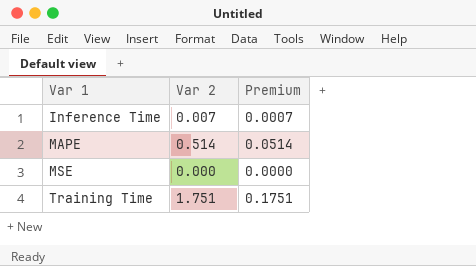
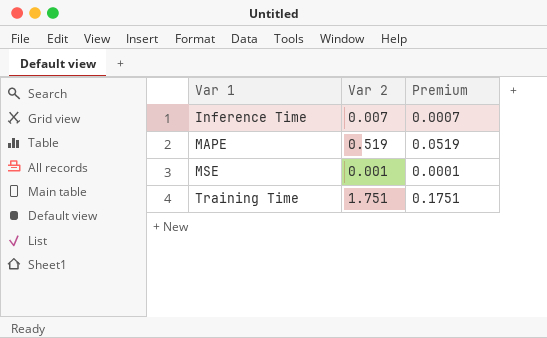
MAPE | Var 2: 0.514 -> 0.519
MAPE | Premium: 0.0514 -> 0.0519
MSE | Var 2: 0.000 -> 0.001
MSE | Premium: 0.0000 -> 0.0001

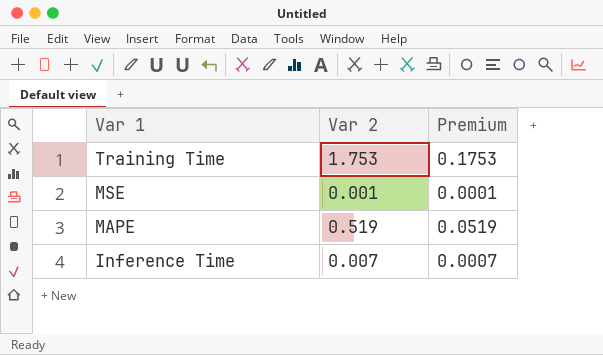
row order: Var 1 ascending -> Var 1 descending
Training Time | Var 2: 1.751 -> 1.753
Training Time | Premium: 0.1751 -> 0.1753

